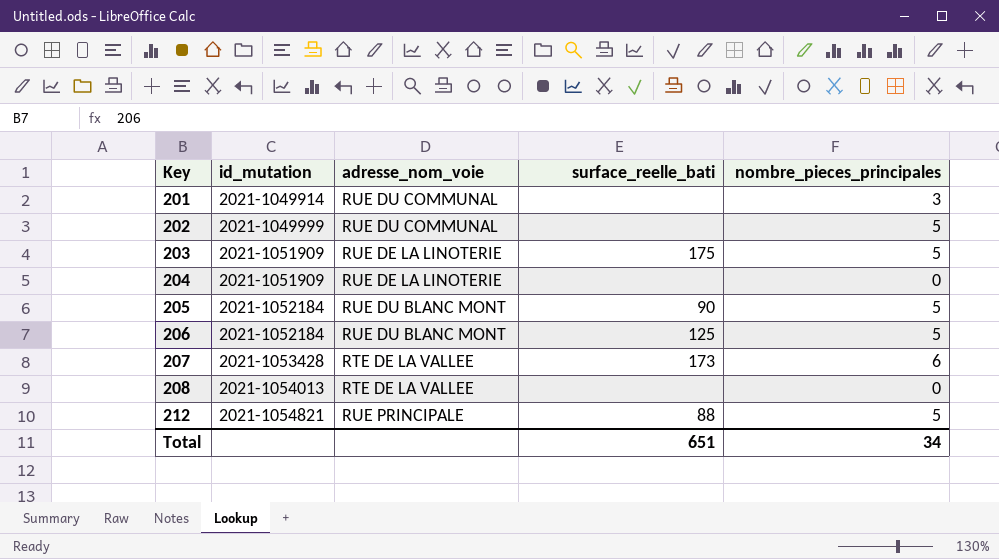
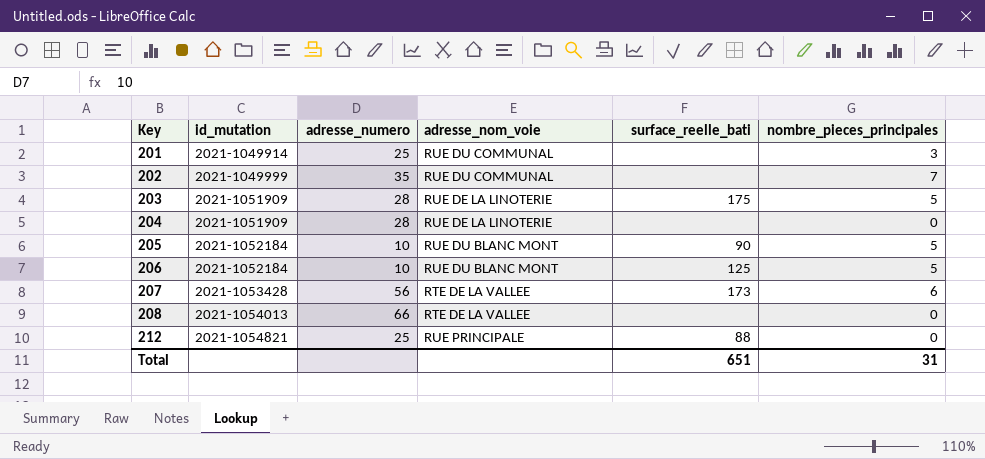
column adresse_numero | position: none -> 3
202 | nombre_pieces_principales: 5 -> 7
212 | nombre_pieces_principales: 5 -> 0
Total | nombre_pieces_principales: 34 -> 31

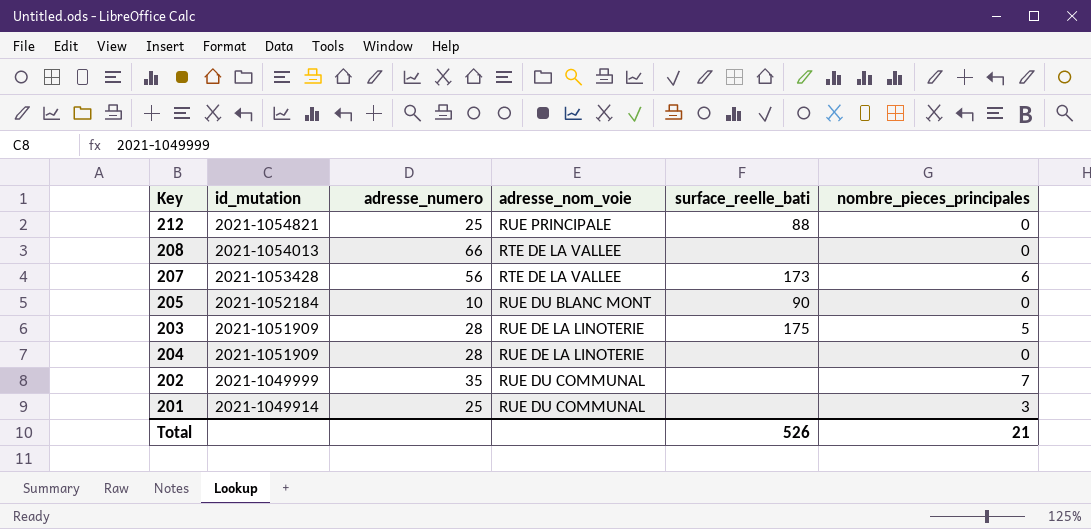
row order: Key ascending -> id_mutation descending
row 206: 2021-1052184 | 10 | RUE DU BLANC MONT | 125 | 5 -> none
205 | nombre_pieces_principales: 5 -> 0
Total | surface_reelle_bati: 651 -> 526
Total | nombre_pieces_principales: 31 -> 21

